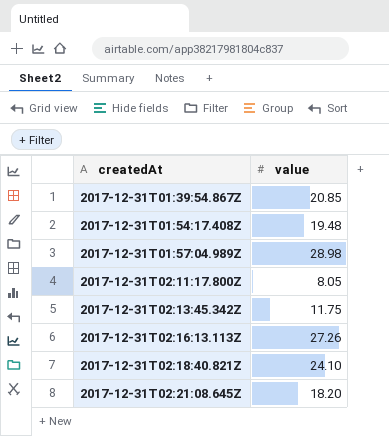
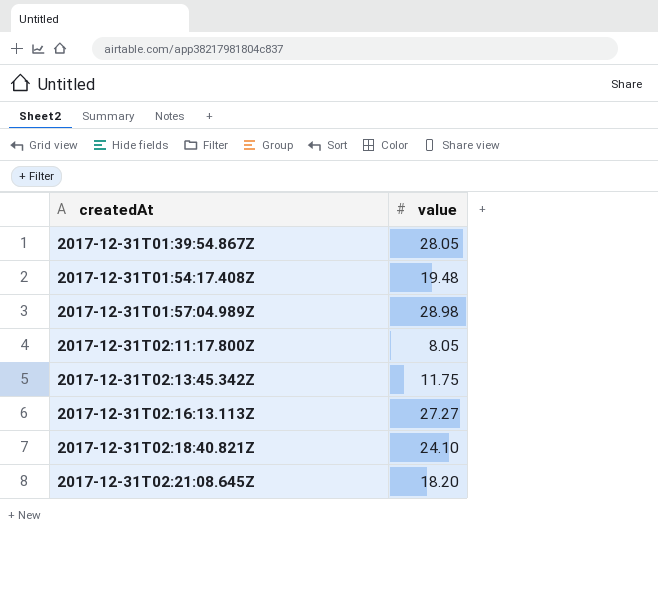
2017-12-31T01:39:54.867Z | value: 20.85 -> 28.05
2017-12-31T02:16:13.113Z | value: 27.26 -> 27.27

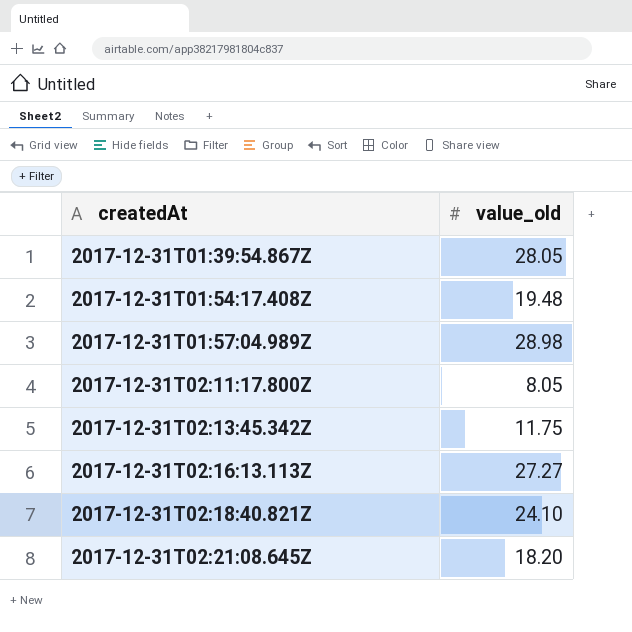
column name: value -> value_old

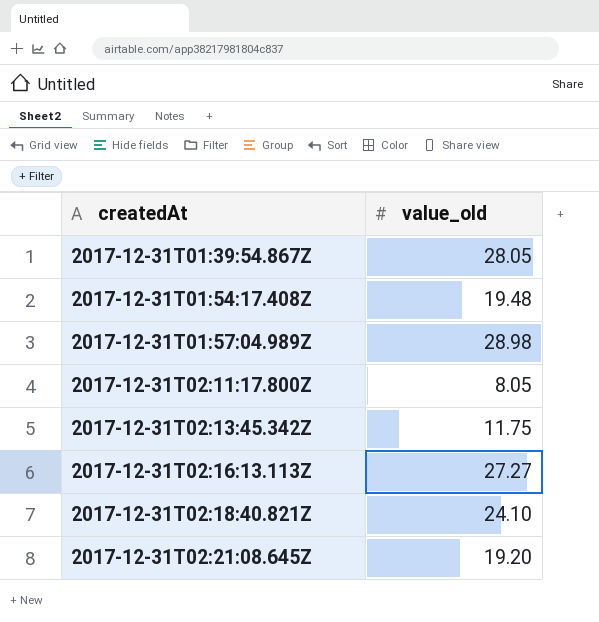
2017-12-31T02:21:08.645Z | value_old: 18.20 -> 19.20

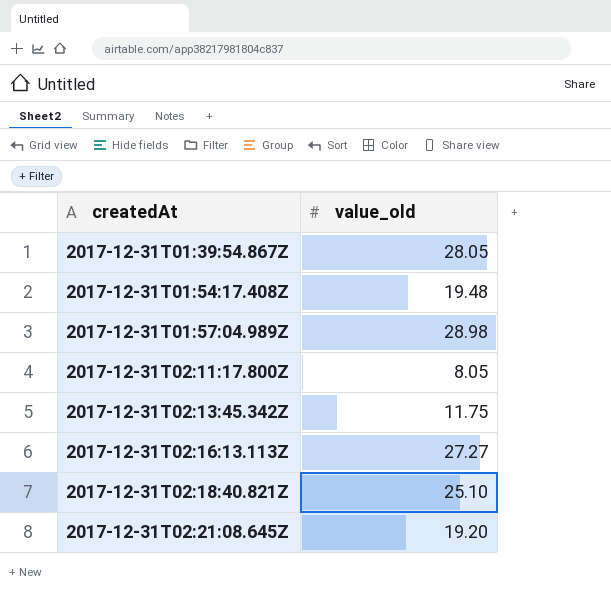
2017-12-31T02:18:40.821Z | value_old: 24.10 -> 25.10

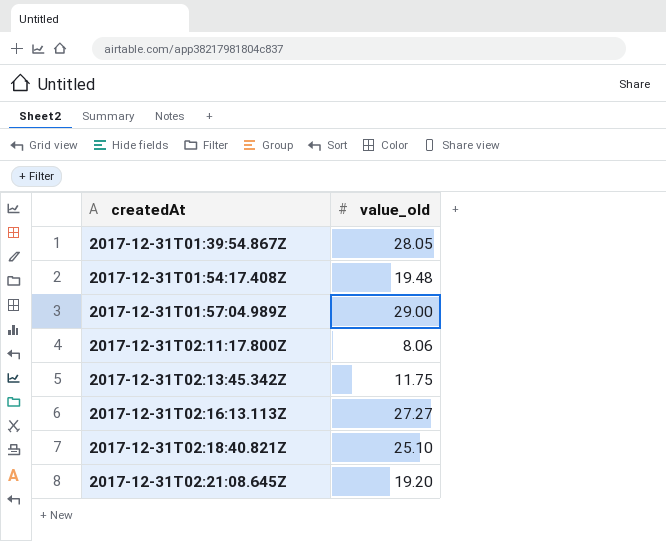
2017-12-31T01:57:04.989Z | value_old: 28.98 -> 29.00
2017-12-31T02:11:17.800Z | value_old: 8.05 -> 8.06

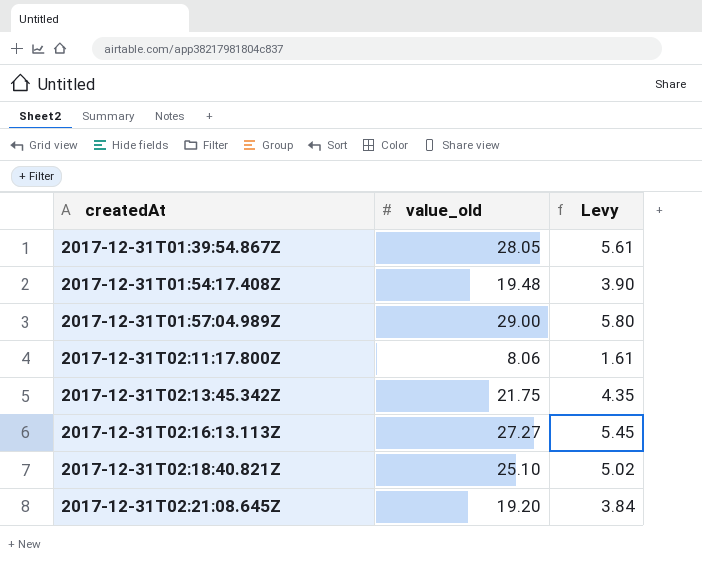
column Levy | formula: none -> [value_old] * 0.2
2017-12-31T02:13:45.342Z | value_old: 11.75 -> 21.75

